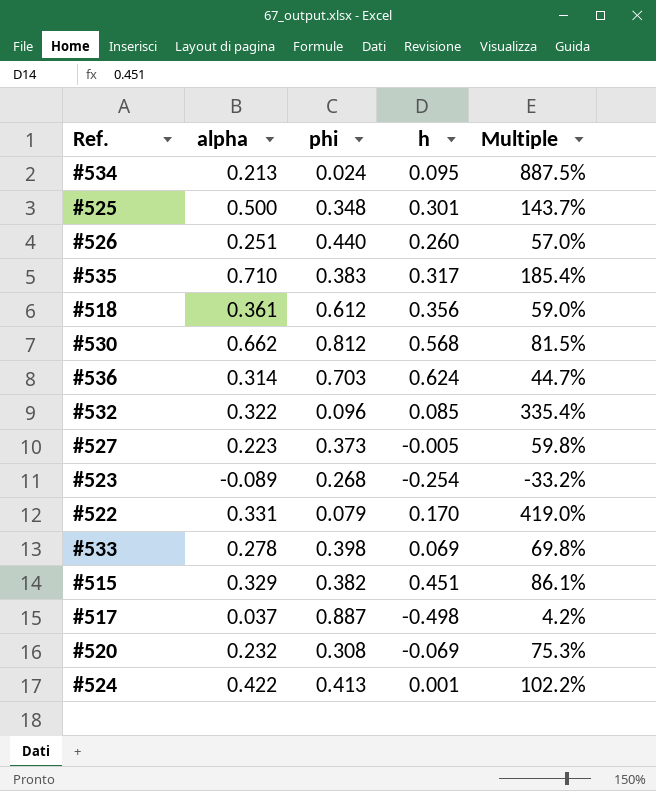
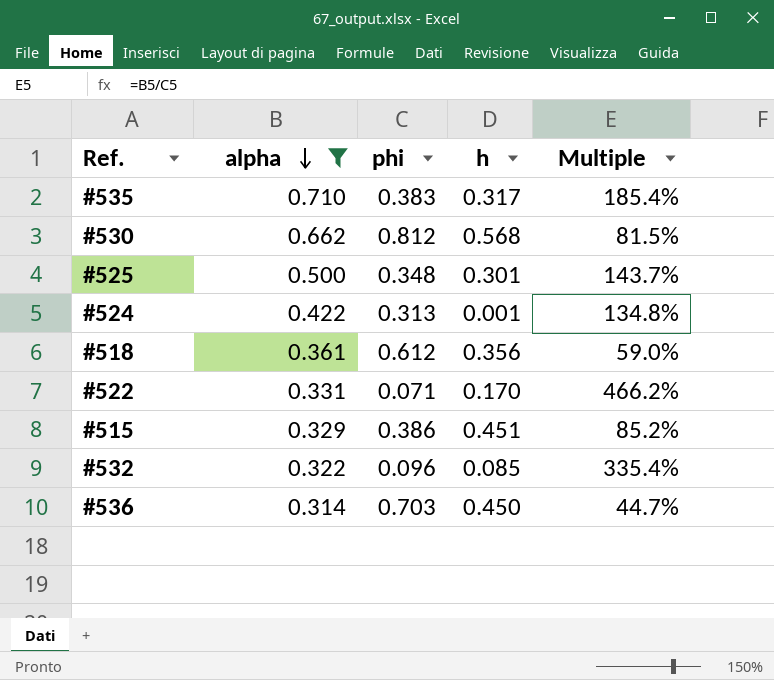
filter: none -> alpha >= 0.314
row order: none -> alpha descending
#524 | phi: 0.413 -> 0.313
#524 | Multiple: 102.2% -> 134.8%
#522 | phi: 0.079 -> 0.071
#522 | Multiple: 419.0% -> 466.2%
#515 | phi: 0.382 -> 0.386
#515 | Multiple: 86.1% -> 85.2%
#536 | h: 0.624 -> 0.450

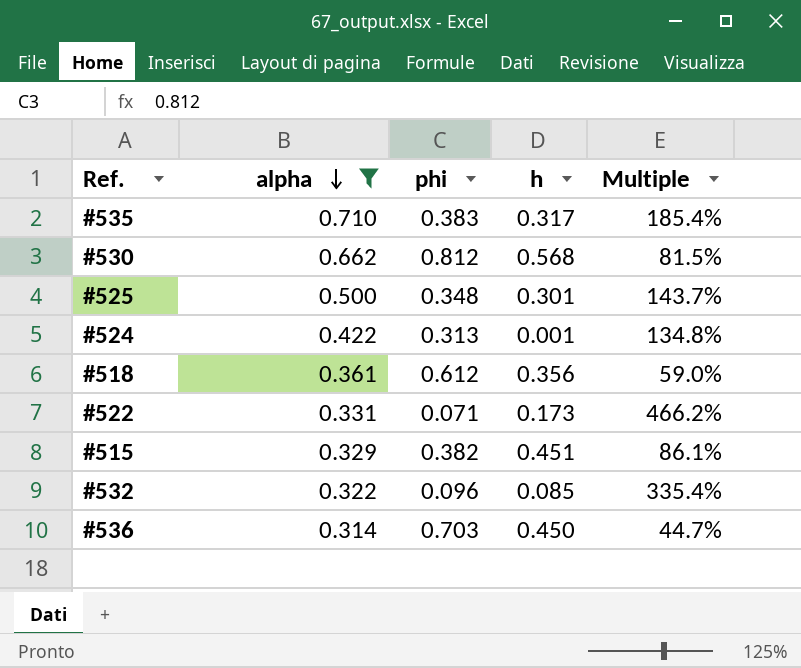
#522 | h: 0.170 -> 0.173
#515 | phi: 0.386 -> 0.382
#515 | Multiple: 85.2% -> 86.1%

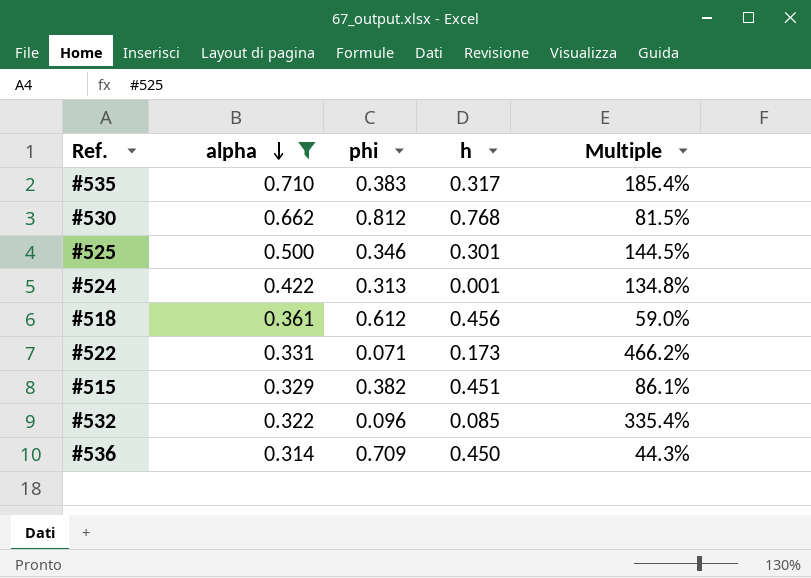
#530 | h: 0.568 -> 0.768
#525 | phi: 0.348 -> 0.346
#525 | Multiple: 143.7% -> 144.5%
#518 | h: 0.356 -> 0.456
#536 | phi: 0.703 -> 0.709
#536 | Multiple: 44.7% -> 44.3%

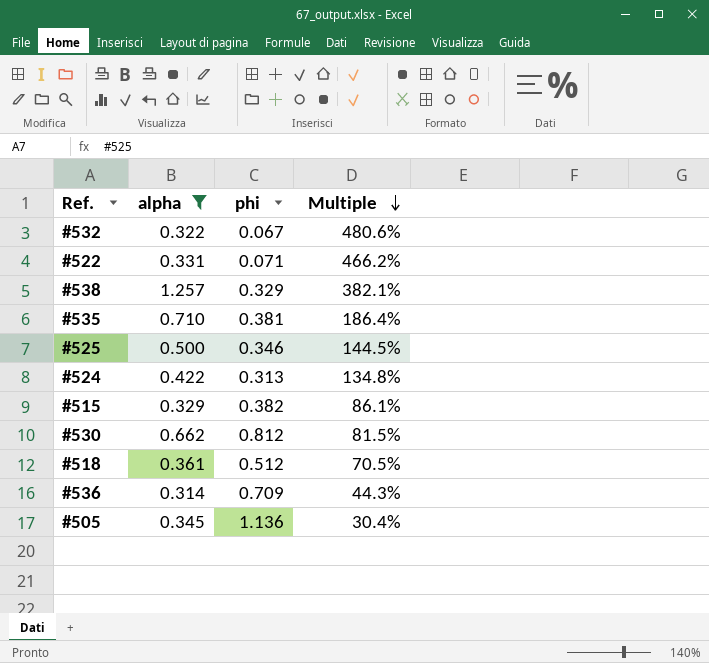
row order: alpha descending -> Multiple descending
column h | position: 4 -> none
#532 | phi: 0.096 -> 0.067
#532 | Multiple: 335.4% -> 480.6%
row #538: none -> 1.257 | 0.329 | 382.1%
#535 | phi: 0.383 -> 0.381
#535 | Multiple: 185.4% -> 186.4%
#518 | phi: 0.612 -> 0.512
#518 | Multiple: 59.0% -> 70.5%
row #505: none -> 0.345 | 1.136 | 30.4%

